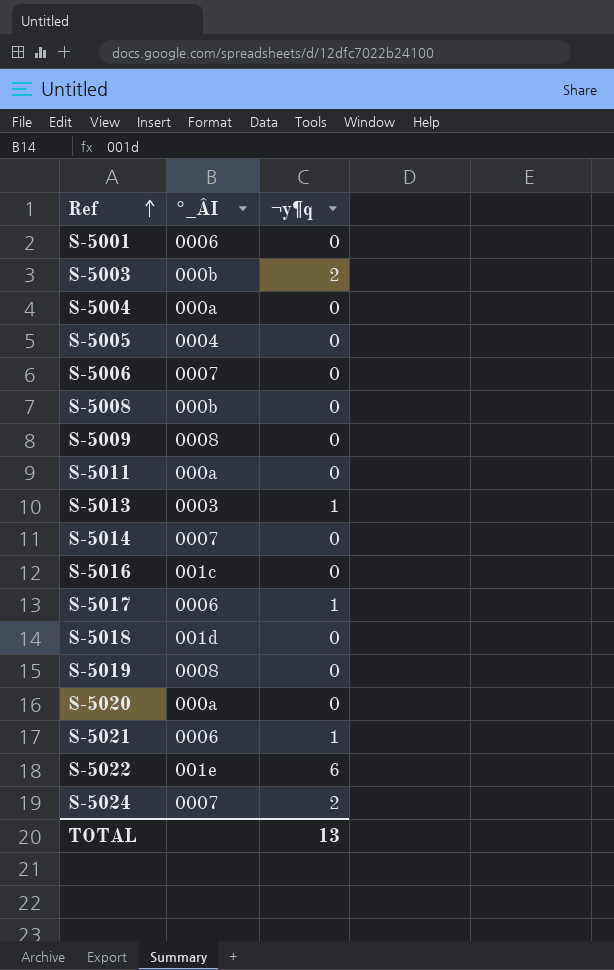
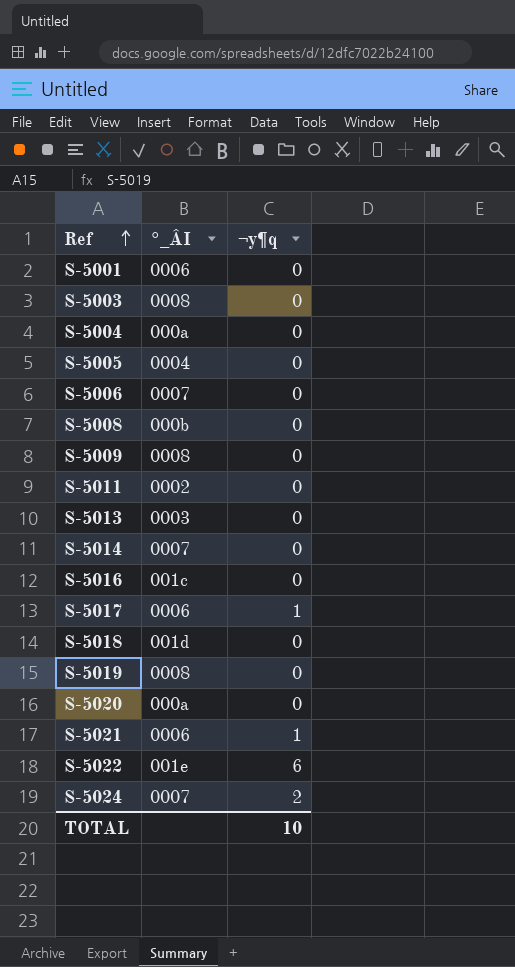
S-5003 | °_ÂI: 000b -> 0008
S-5003 | ¬y¶q: 2 -> 0
S-5011 | °_ÂI: 000a -> 0002
S-5013 | ¬y¶q: 1 -> 0
TOTAL | ¬y¶q: 13 -> 10

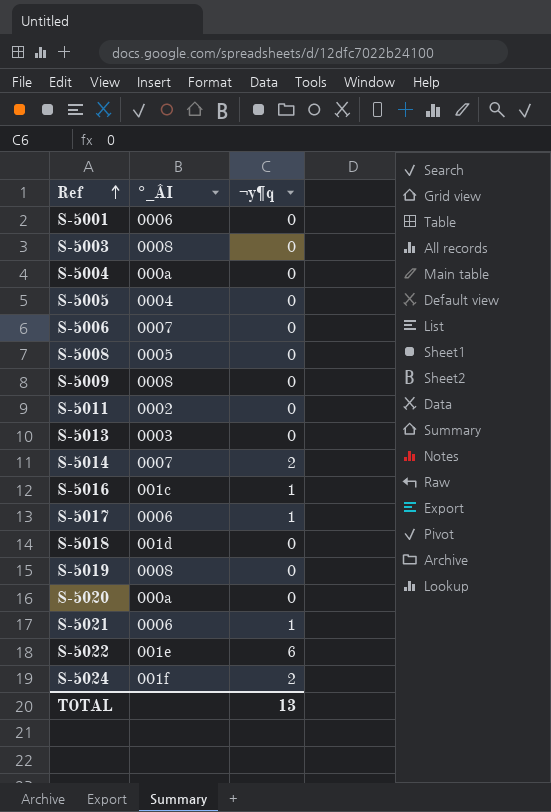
S-5008 | °_ÂI: 000b -> 0005
S-5014 | ¬y¶q: 0 -> 2
S-5016 | ¬y¶q: 0 -> 1
S-5024 | °_ÂI: 0007 -> 001f
TOTAL | ¬y¶q: 10 -> 13

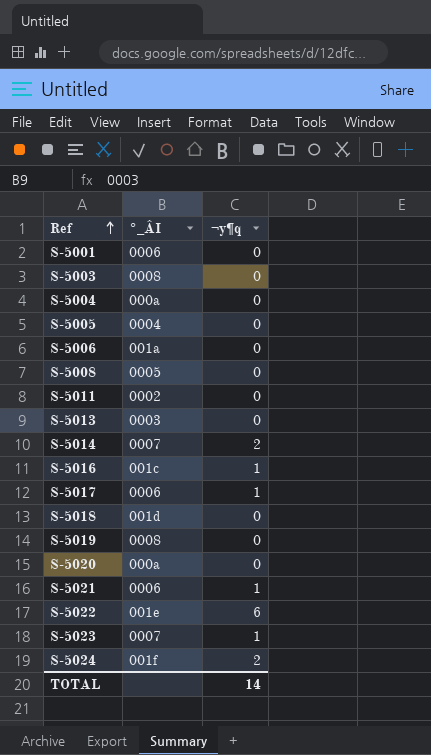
row S-5009: 0008 | 0 -> none
S-5006 | °_ÂI: 0007 -> 001a
row S-5023: none -> 0007 | 1
TOTAL | ¬y¶q: 13 -> 14

